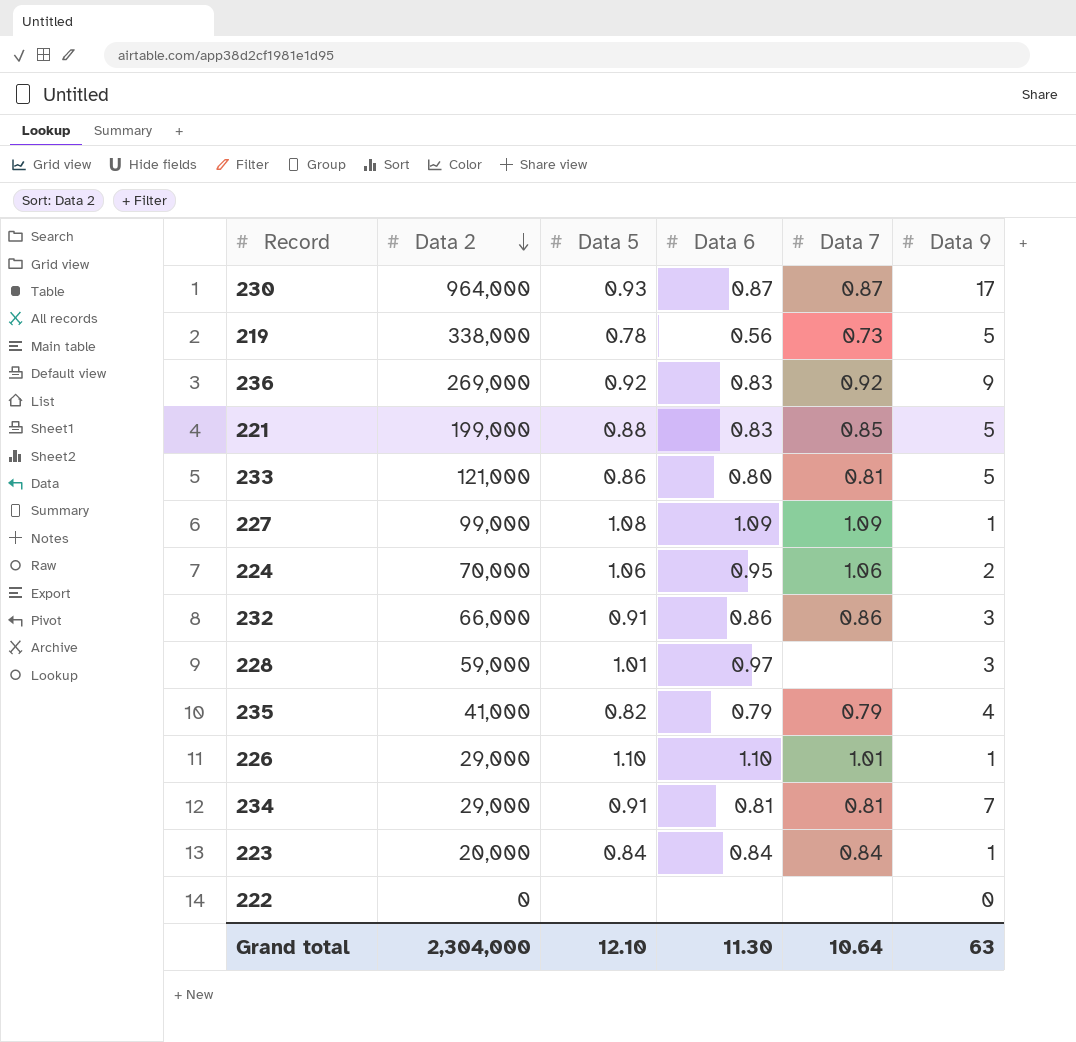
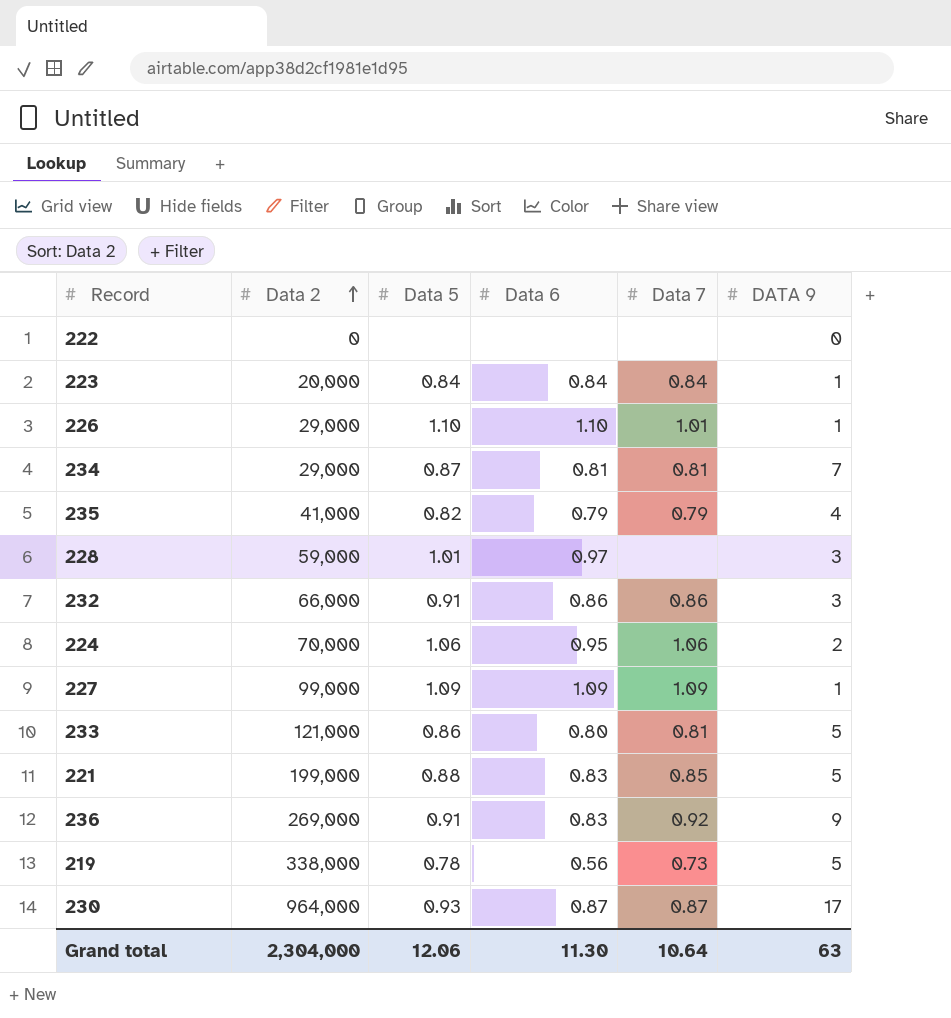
row order: Data 2 descending -> Data 2 ascending
column name: Data 9 -> DATA 9
234 | Data 5: 0.91 -> 0.87
227 | Data 5: 1.08 -> 1.09
236 | Data 5: 0.92 -> 0.91
Grand total | Data 5: 12.10 -> 12.06

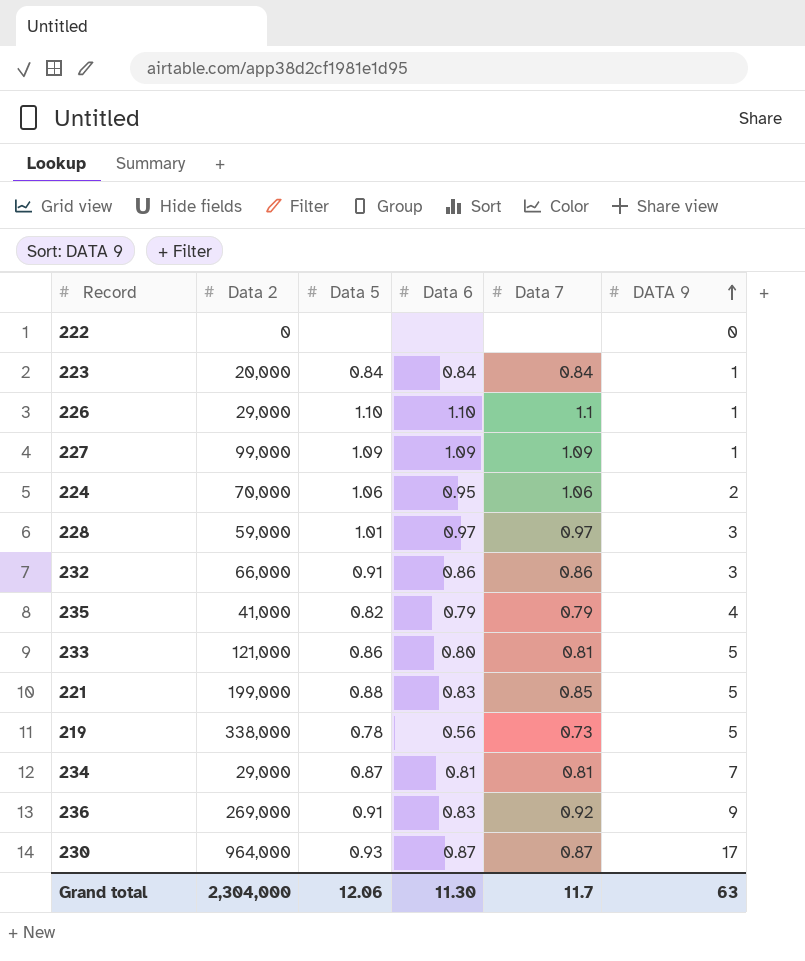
row order: Data 2 ascending -> DATA 9 ascending
226 | Data 7: 1.01 -> 1.1
228 | Data 7: none -> 0.97
Grand total | Data 7: 10.64 -> 11.7

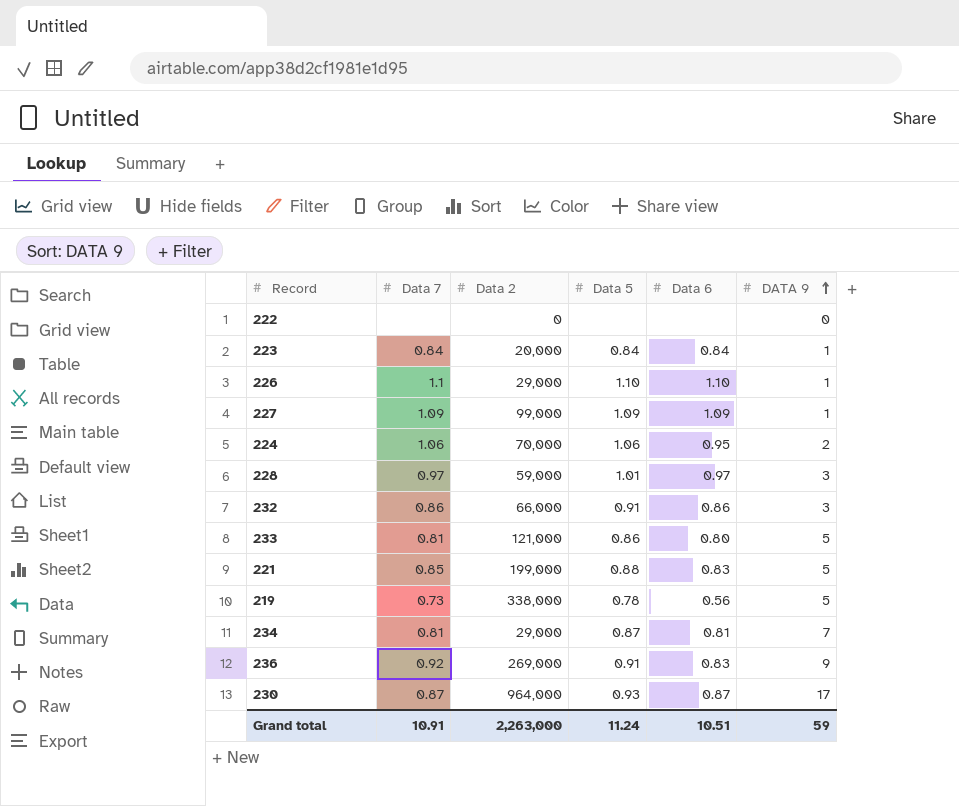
column Data 7 | position: 5 -> 2
row 235: 41,000 | 0.82 | 0.79 | 0.79 | 4 -> none
Grand total | Data 7: 11.7 -> 10.91
Grand total | Data 2: 2,304,000 -> 2,263,000
Grand total | Data 5: 12.06 -> 11.24
Grand total | Data 6: 11.30 -> 10.51
Grand total | DATA 9: 63 -> 59

